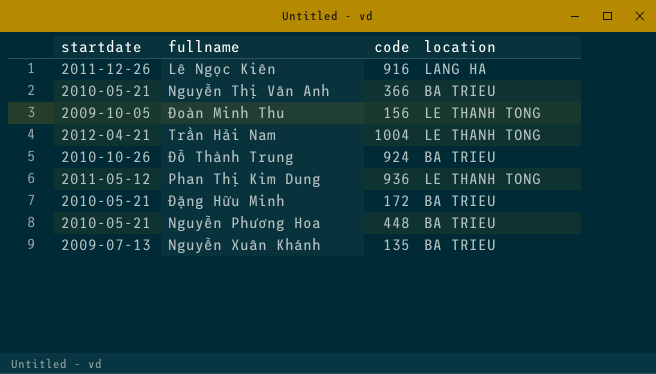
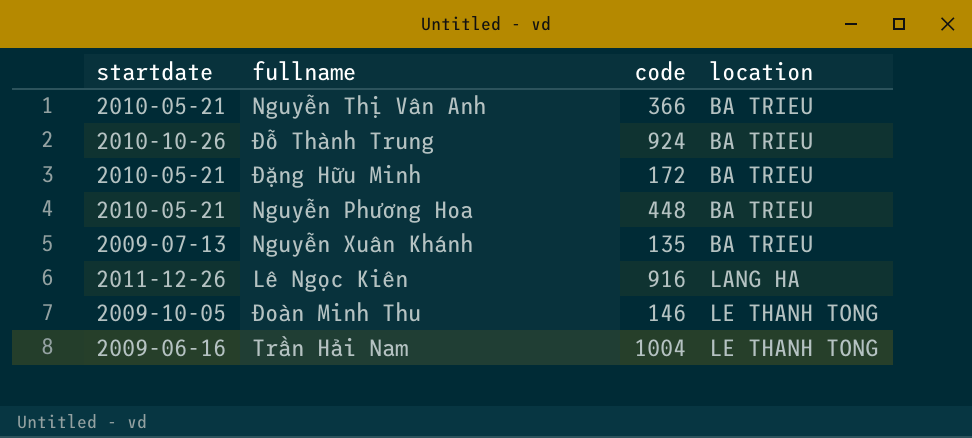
row order: none -> location ascending
row Phan Thị Kim Dung: 2011-05-12 | 936 | LE THANH TONG -> none
Đoàn Minh Thu | code: 156 -> 146
Trần Hải Nam | startdate: 2012-04-21 -> 2009-06-16

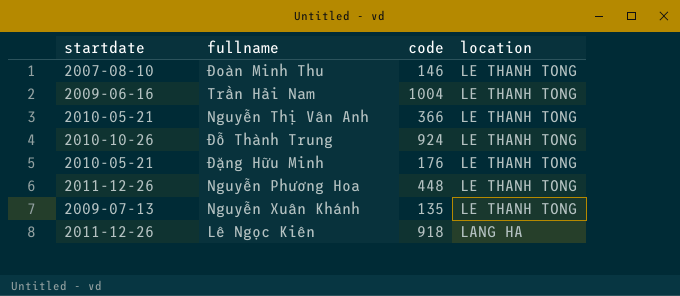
row order: location ascending -> location descending
Đoàn Minh Thu | startdate: 2009-10-05 -> 2007-08-10
Nguyễn Thị Vân Anh | location: BA TRIEU -> LE THANH TONG
Đỗ Thành Trung | location: BA TRIEU -> LE THANH TONG
Đặng Hữu Minh | code: 172 -> 176
Đặng Hữu Minh | location: BA TRIEU -> LE THANH TONG
Nguyễn Phương Hoa | startdate: 2010-05-21 -> 2011-12-26
Nguyễn Phương Hoa | location: BA TRIEU -> LE THANH TONG
Nguyễn Xuân Khánh | location: BA TRIEU -> LE THANH TONG
Lê Ngọc Kiên | code: 916 -> 918

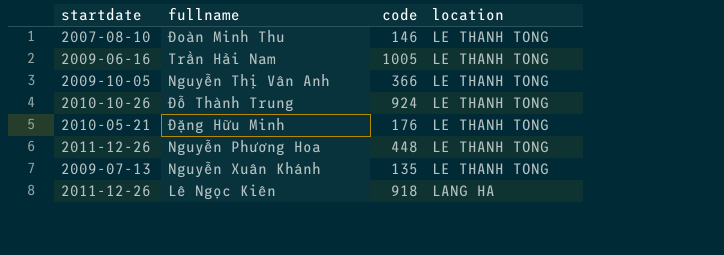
Trần Hải Nam | code: 1004 -> 1005
Nguyễn Thị Vân Anh | startdate: 2010-05-21 -> 2009-10-05

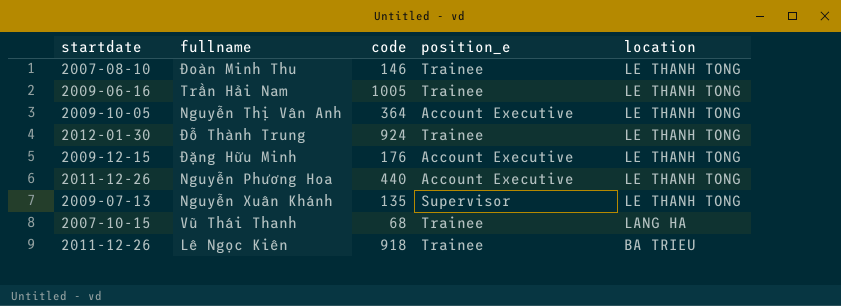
column position_e | position: none -> 4
Nguyễn Thị Vân Anh | code: 366 -> 364
Đỗ Thành Trung | startdate: 2010-10-26 -> 2012-01-30
Đặng Hữu Minh | startdate: 2010-05-21 -> 2009-12-15
Nguyễn Phương Hoa | code: 448 -> 440
row Vũ Thái Thanh: none -> 2007-10-15 | 68 | Trainee | LANG HA
Lê Ngọc Kiên | location: LANG HA -> BA TRIEU

